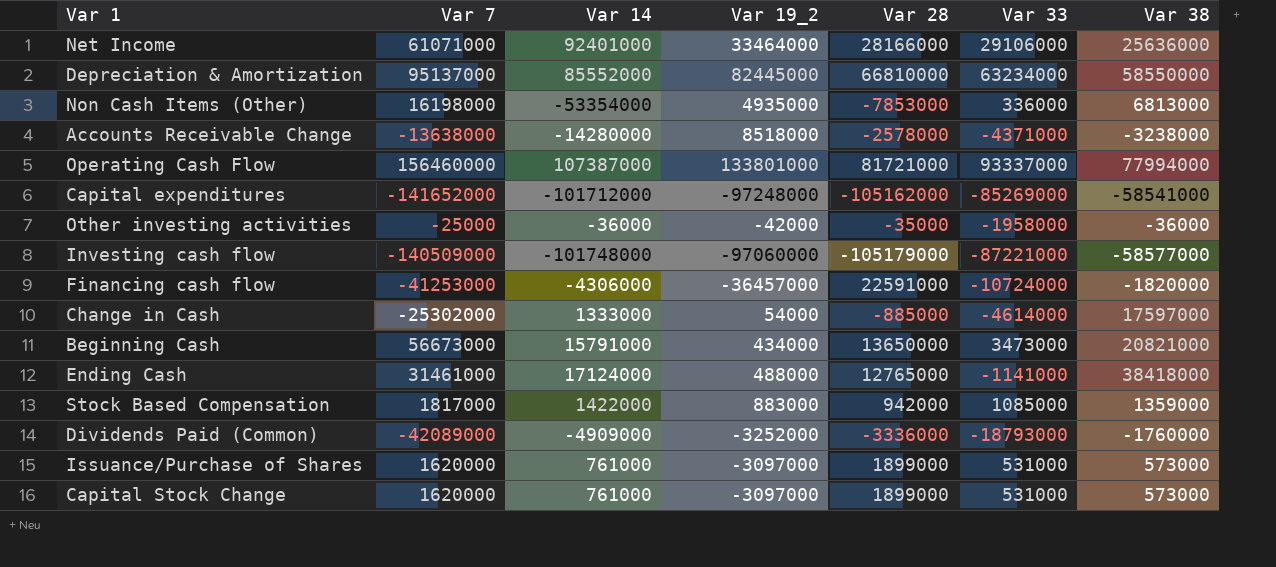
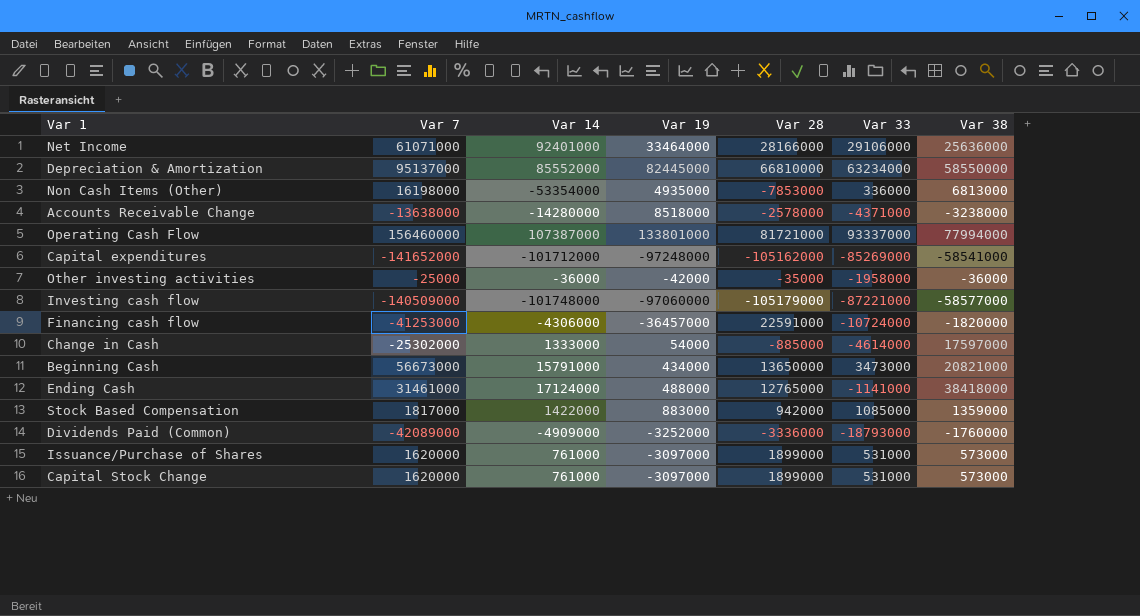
column name: Var 19_2 -> Var 19

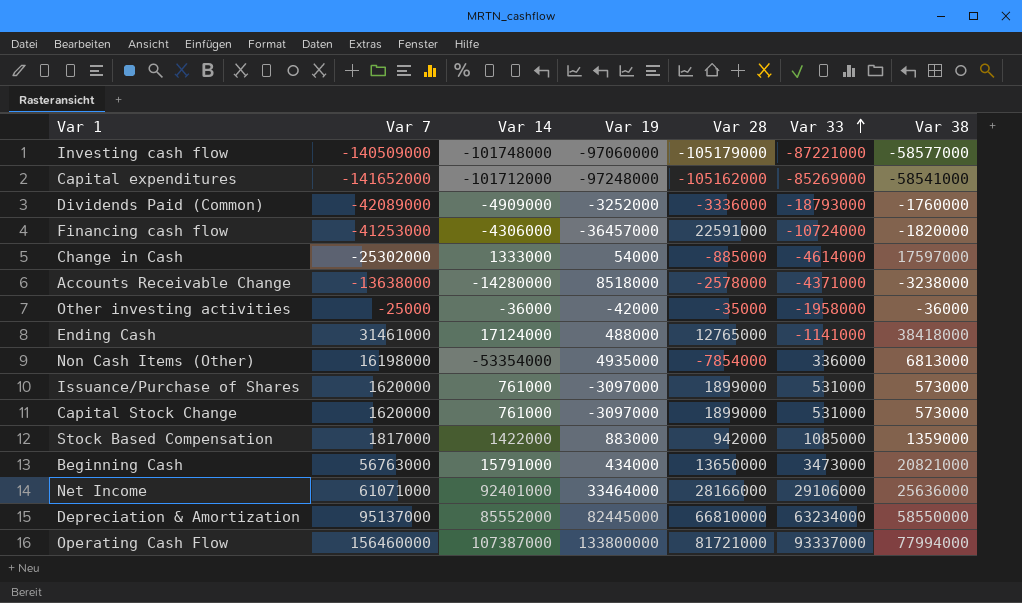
row order: none -> Var 33 ascending
Non Cash Items (Other) | Var 28: -7853000 -> -7854000
Beginning Cash | Var 7: 56673000 -> 56763000
Operating Cash Flow | Var 19: 133801000 -> 133800000

